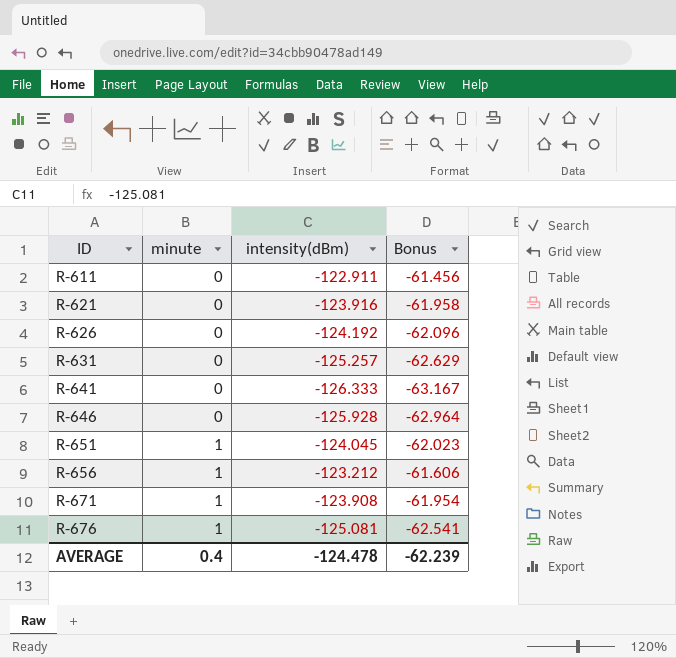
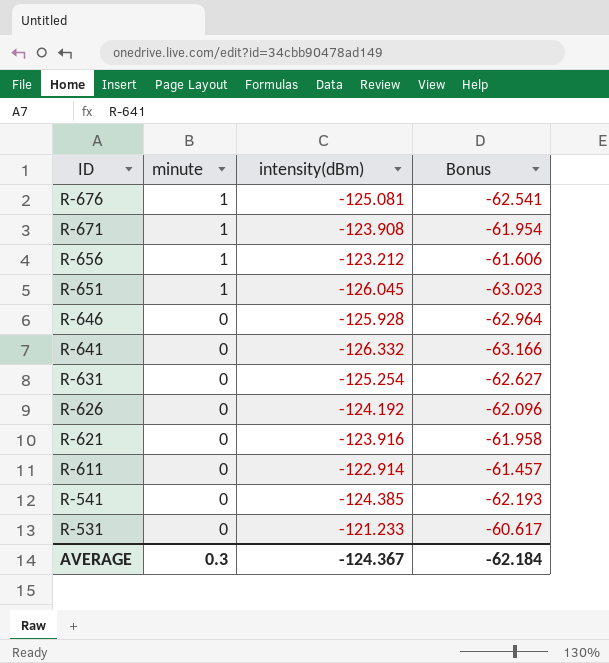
row order: ID ascending -> ID descending
R-651 | intensity(dBm): -124.045 -> -126.045
R-651 | Bonus: -62.023 -> -63.023
R-641 | intensity(dBm): -126.333 -> -126.332
R-641 | Bonus: -63.167 -> -63.166
R-631 | intensity(dBm): -125.257 -> -125.254
R-631 | Bonus: -62.629 -> -62.627
R-611 | intensity(dBm): -122.911 -> -122.914
R-611 | Bonus: -61.456 -> -61.457
row R-541: none -> 0 | -124.385 | -62.193
row R-531: none -> 0 | -121.233 | -60.617
AVERAGE | minute: 0.4 -> 0.3
AVERAGE | intensity(dBm): -124.478 -> -124.367
AVERAGE | Bonus: -62.239 -> -62.184

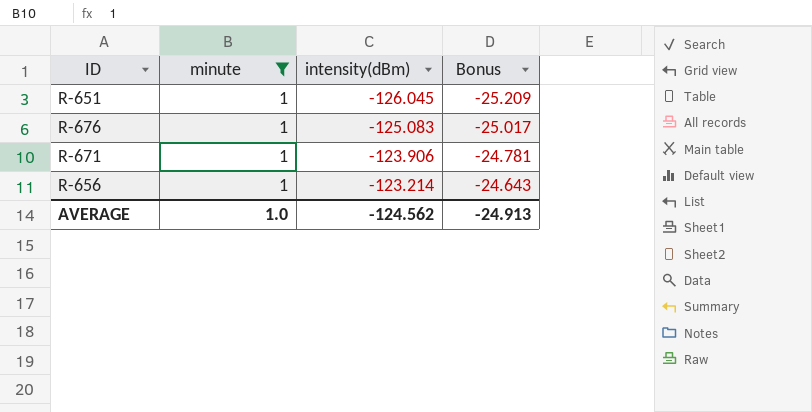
filter: none -> minute = 1
row order: ID descending -> intensity(dBm) ascending
column Bonus | formula: [intensity(dBm)] * 0.5 -> [intensity(dBm)] * 0.2
R-676 | intensity(dBm): -125.081 -> -125.083
R-671 | intensity(dBm): -123.908 -> -123.906
R-656 | intensity(dBm): -123.212 -> -123.214
AVERAGE | minute: 0.3 -> 1.0
AVERAGE | intensity(dBm): -124.367 -> -124.562
AVERAGE | Bonus: -62.184 -> -24.913

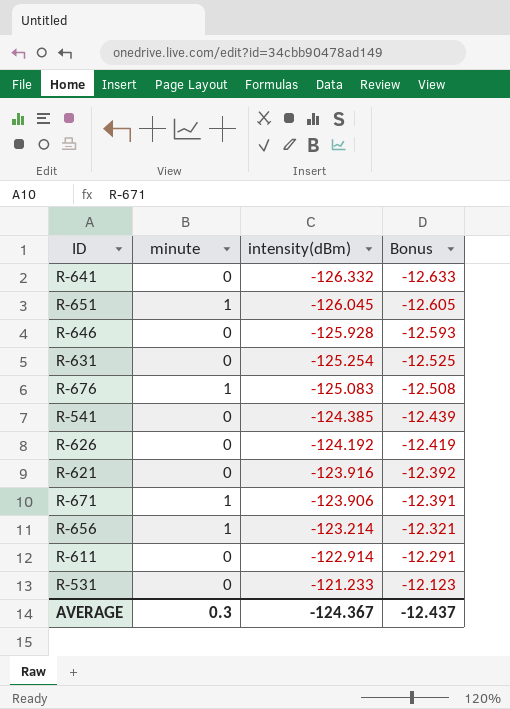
filter: minute = 1 -> none
column Bonus | formula: [intensity(dBm)] * 0.2 -> [intensity(dBm)] * 0.1
AVERAGE | minute: 1.0 -> 0.3
AVERAGE | intensity(dBm): -124.562 -> -124.367
AVERAGE | Bonus: -24.913 -> -12.437

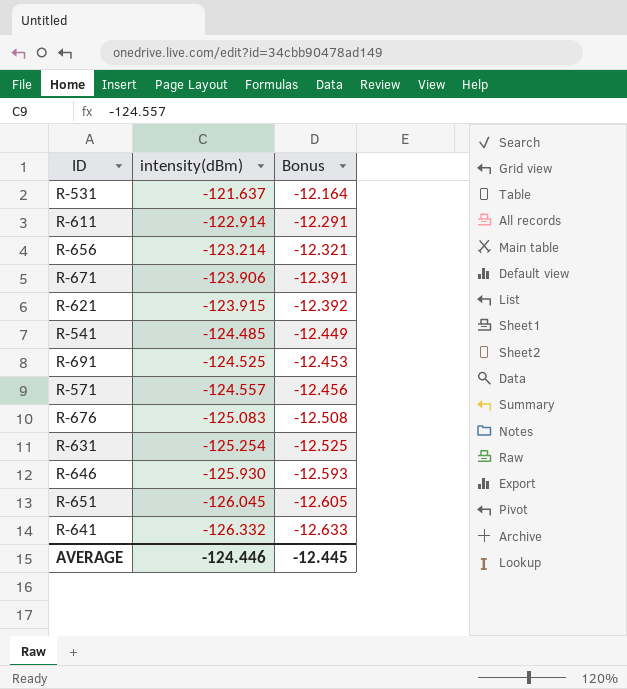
row order: intensity(dBm) ascending -> intensity(dBm) descending
column minute | position: 2 -> none
row R-626: 0 | -124.192 | -12.419 -> none
R-531 | intensity(dBm): -121.233 -> -121.637
R-531 | Bonus: -12.123 -> -12.164
R-621 | intensity(dBm): -123.916 -> -123.915
R-541 | intensity(dBm): -124.385 -> -124.485
R-541 | Bonus: -12.439 -> -12.449
row R-691: none -> -124.525 | -12.453
row R-571: none -> -124.557 | -12.456
R-646 | intensity(dBm): -125.928 -> -125.930
AVERAGE | intensity(dBm): -124.367 -> -124.446
AVERAGE | Bonus: -12.437 -> -12.445

